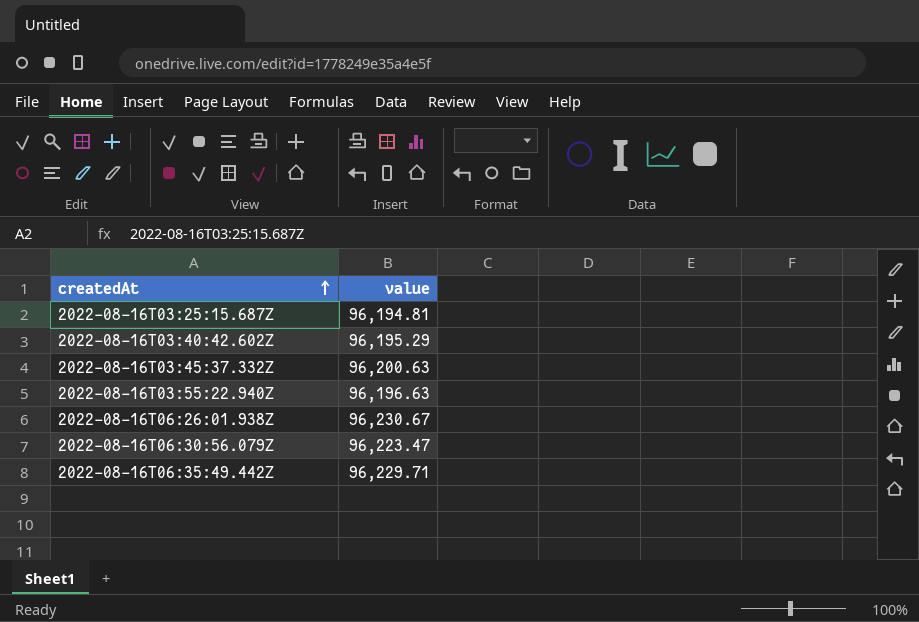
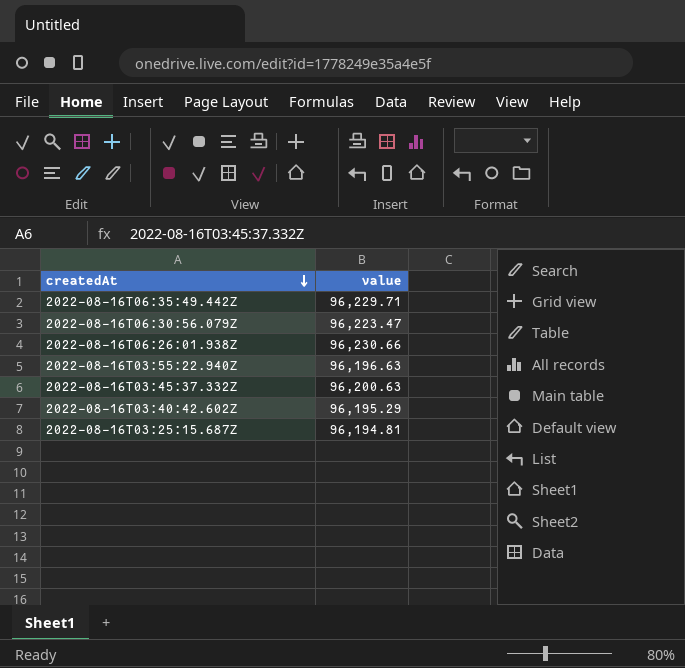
row order: createdAt ascending -> createdAt descending
2022-08-16T06:26:01.938Z | value: 96,230.67 -> 96,230.66

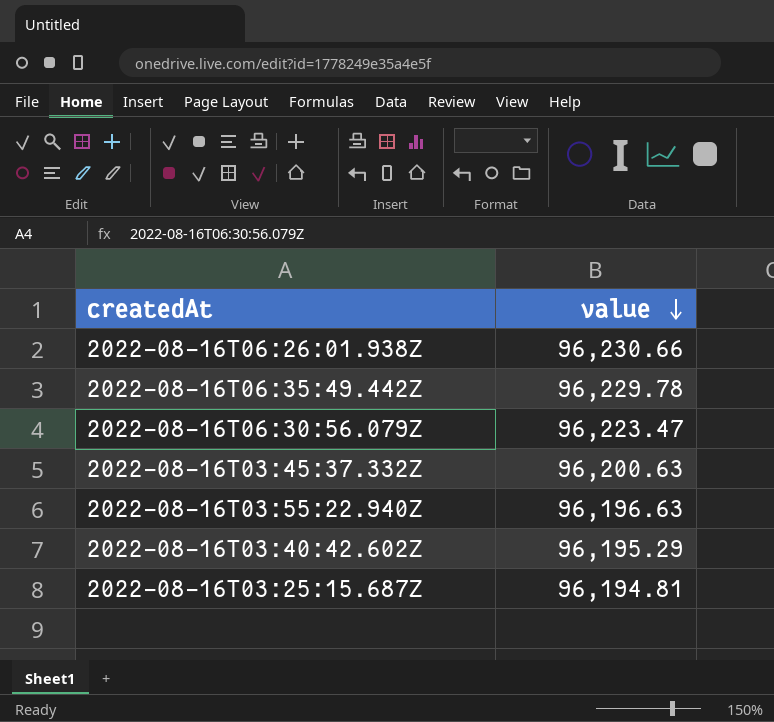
row order: createdAt descending -> value descending
2022-08-16T06:35:49.442Z | value: 96,229.71 -> 96,229.78

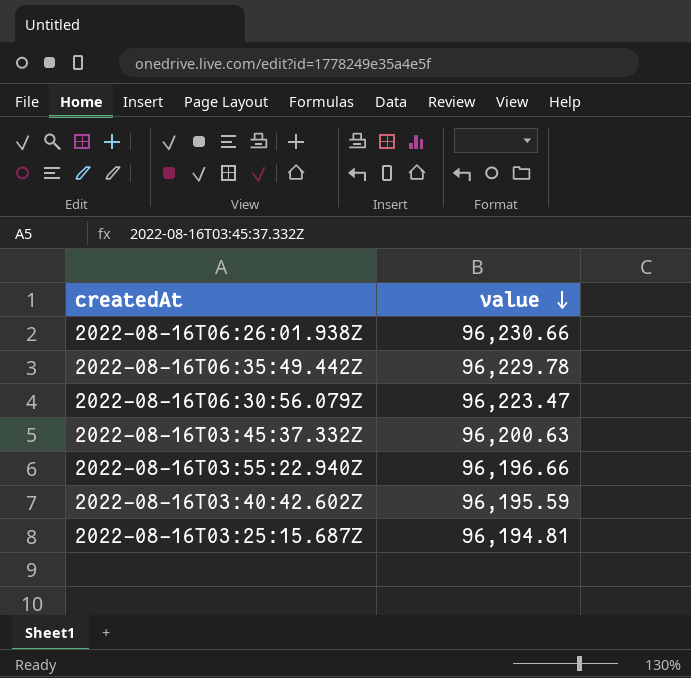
2022-08-16T03:55:22.940Z | value: 96,196.63 -> 96,196.66
2022-08-16T03:40:42.602Z | value: 96,195.29 -> 96,195.59

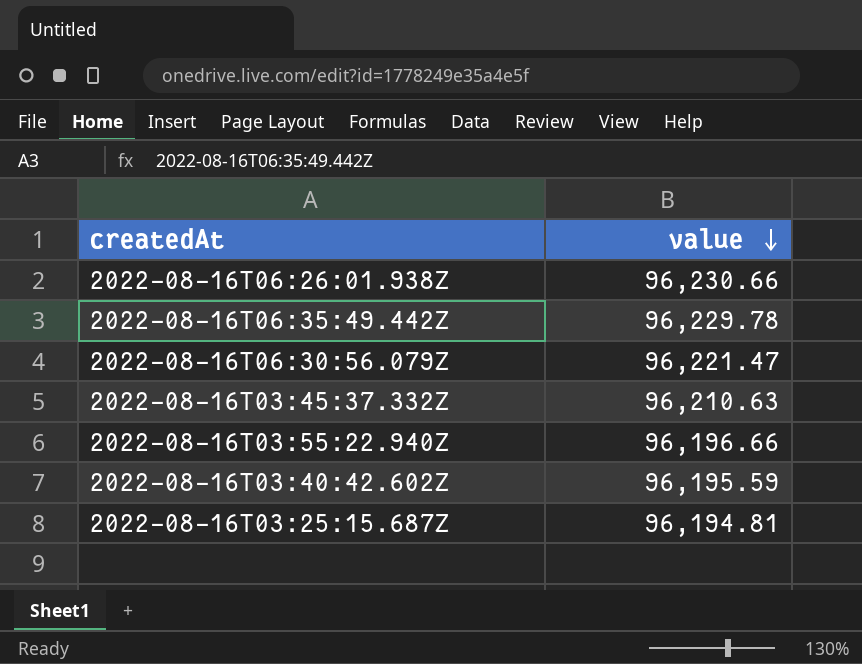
2022-08-16T06:30:56.079Z | value: 96,223.47 -> 96,221.47
2022-08-16T03:45:37.332Z | value: 96,200.63 -> 96,210.63

